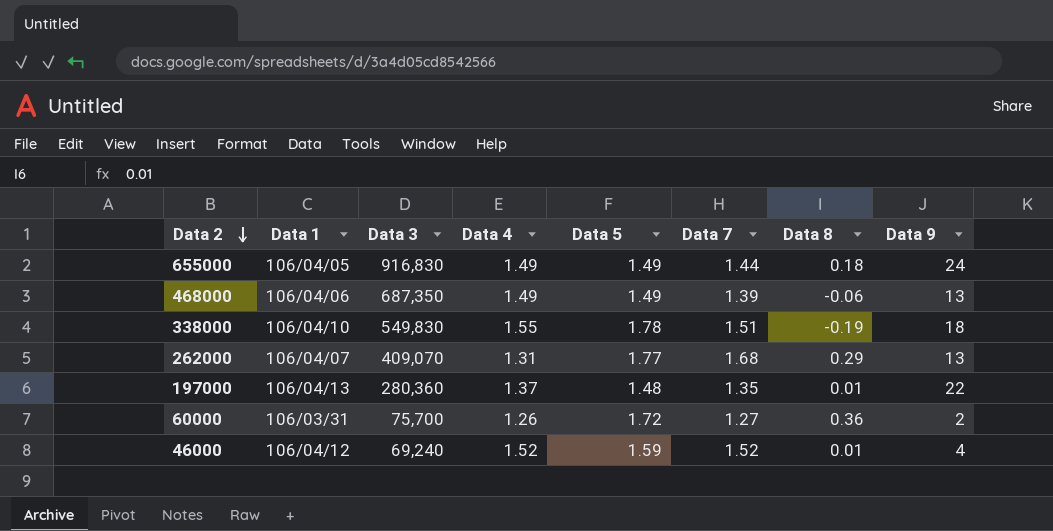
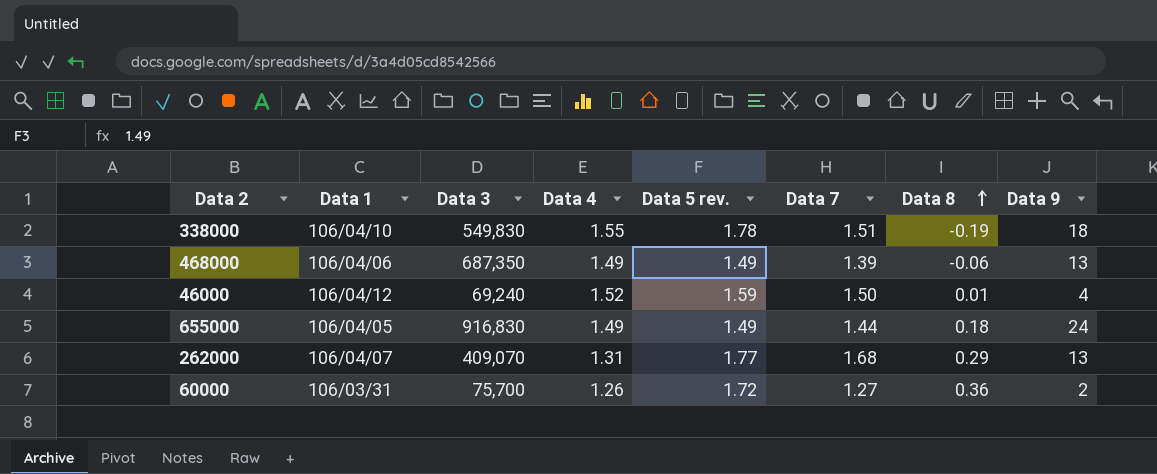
row order: Data 2 descending -> Data 8 ascending
column name: Data 5 -> Data 5 rev.
row 197000: 106/04/13 | 280,360 | 1.37 | 1.48 | 1.35 | 0.01 | 22 -> none
46000 | Data 7: 1.52 -> 1.50

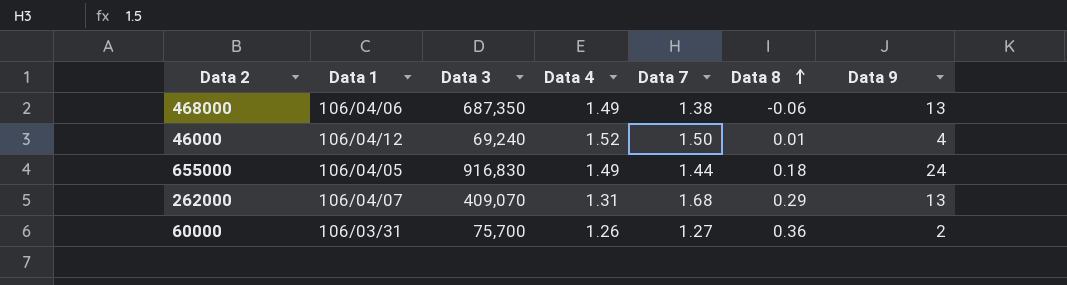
column Data 5 rev. | position: 5 -> none
row 338000: 106/04/10 | 549,830 | 1.55 | 1.78 | 1.51 | -0.19 | 18 -> none
468000 | Data 7: 1.39 -> 1.38

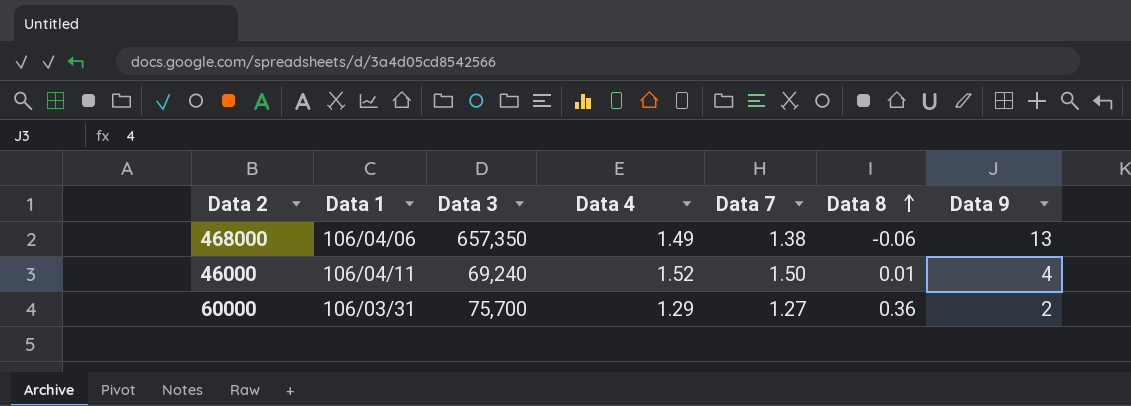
row 655000: 106/04/05 | 916,830 | 1.49 | 1.44 | 0.18 | 24 -> none
row 262000: 106/04/07 | 409,070 | 1.31 | 1.68 | 0.29 | 13 -> none
468000 | Data 3: 687,350 -> 657,350
46000 | Data 1: 106/04/12 -> 106/04/11
60000 | Data 4: 1.26 -> 1.29

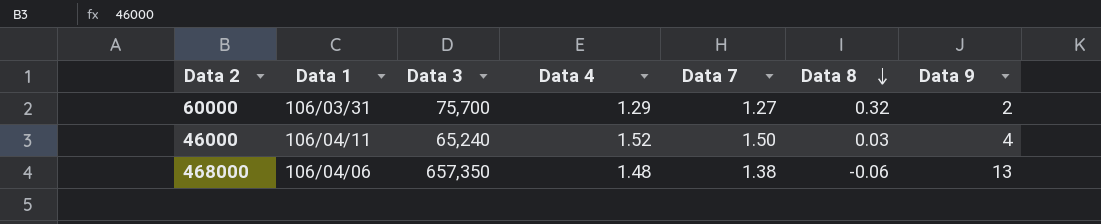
row order: Data 8 ascending -> Data 8 descending
60000 | Data 8: 0.36 -> 0.32
46000 | Data 3: 69,240 -> 65,240
46000 | Data 8: 0.01 -> 0.03
468000 | Data 4: 1.49 -> 1.48

